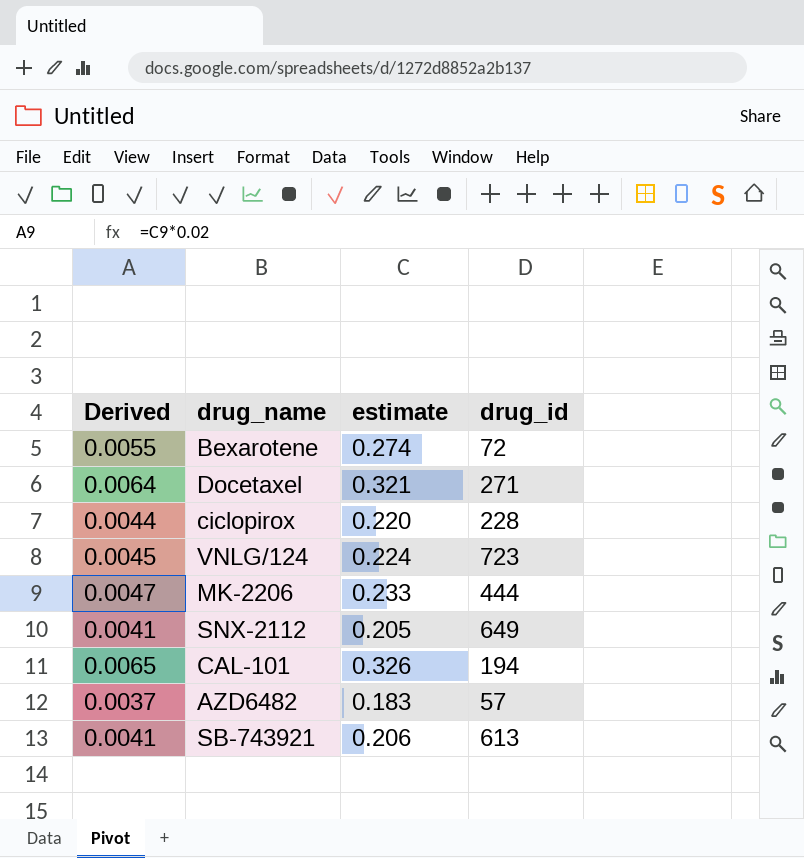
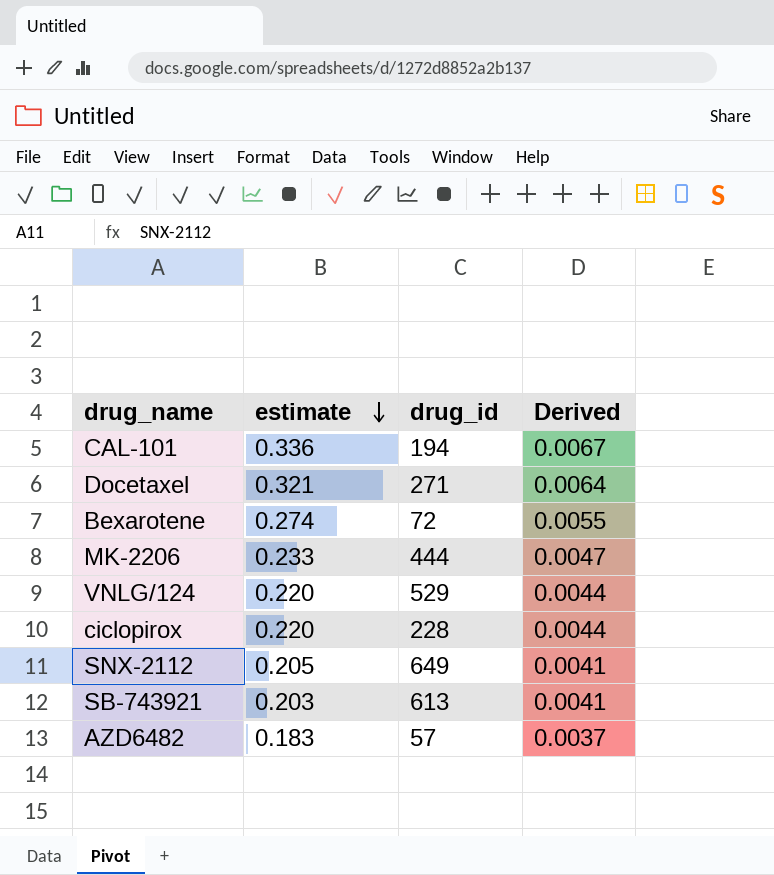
row order: none -> estimate descending
column Derived | position: 1 -> 4
CAL-101 | estimate: 0.326 -> 0.336
CAL-101 | Derived: 0.0065 -> 0.0067
VNLG/124 | estimate: 0.224 -> 0.220
VNLG/124 | drug_id: 723 -> 529
VNLG/124 | Derived: 0.0045 -> 0.0044
SB-743921 | estimate: 0.206 -> 0.203

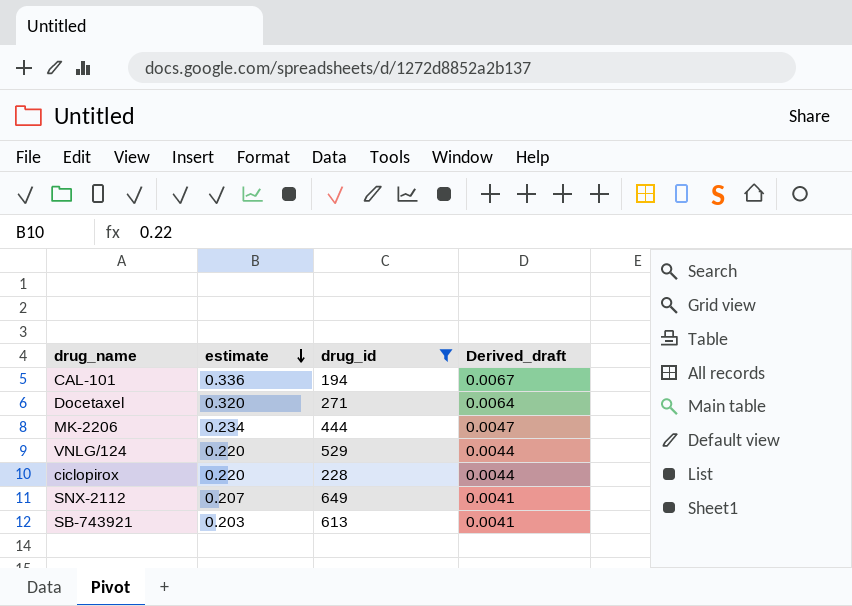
filter: none -> drug_id >= 194
column name: Derived -> Derived_draft
Docetaxel | estimate: 0.321 -> 0.320
MK-2206 | estimate: 0.233 -> 0.234
SNX-2112 | estimate: 0.205 -> 0.207

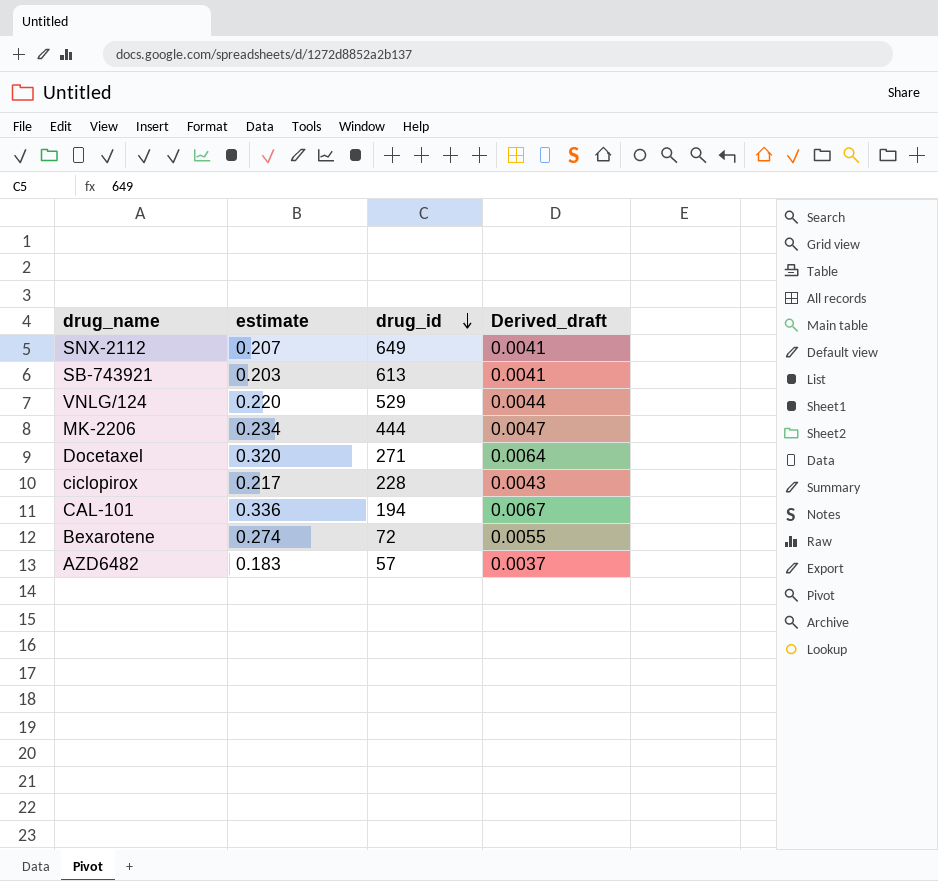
filter: drug_id >= 194 -> none
row order: estimate descending -> drug_id descending
ciclopirox | estimate: 0.220 -> 0.217
ciclopirox | Derived_draft: 0.0044 -> 0.0043

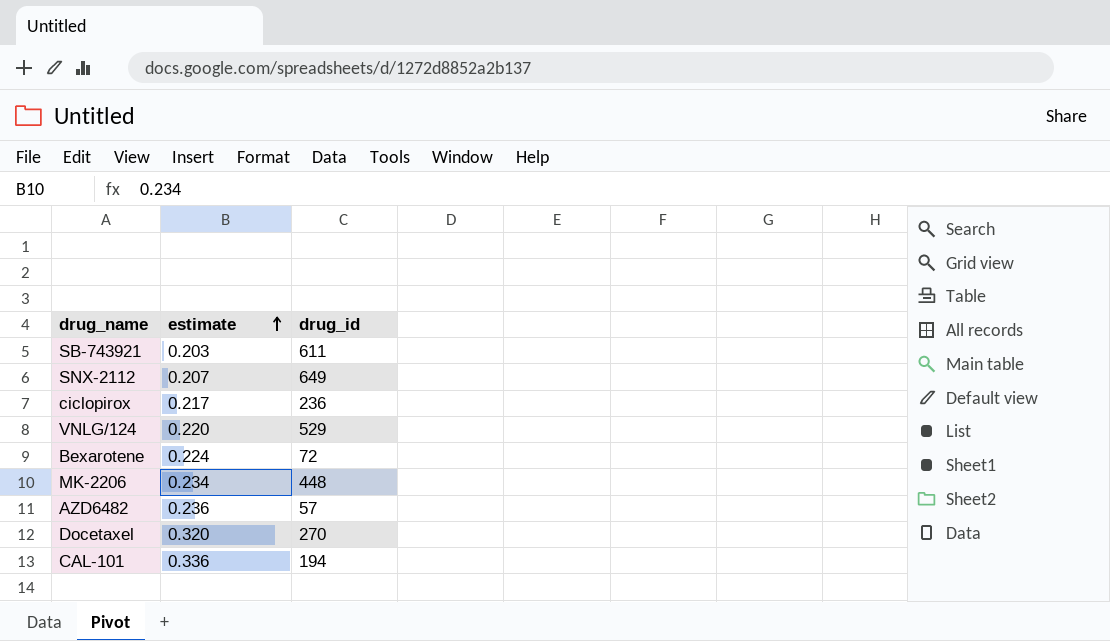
row order: drug_id descending -> estimate ascending
column Derived_draft | formula: [estimate] * 0.02 -> none
SB-743921 | drug_id: 613 -> 611
ciclopirox | drug_id: 228 -> 236
Bexarotene | estimate: 0.274 -> 0.224
MK-2206 | drug_id: 444 -> 448
AZD6482 | estimate: 0.183 -> 0.236
Docetaxel | drug_id: 271 -> 270

